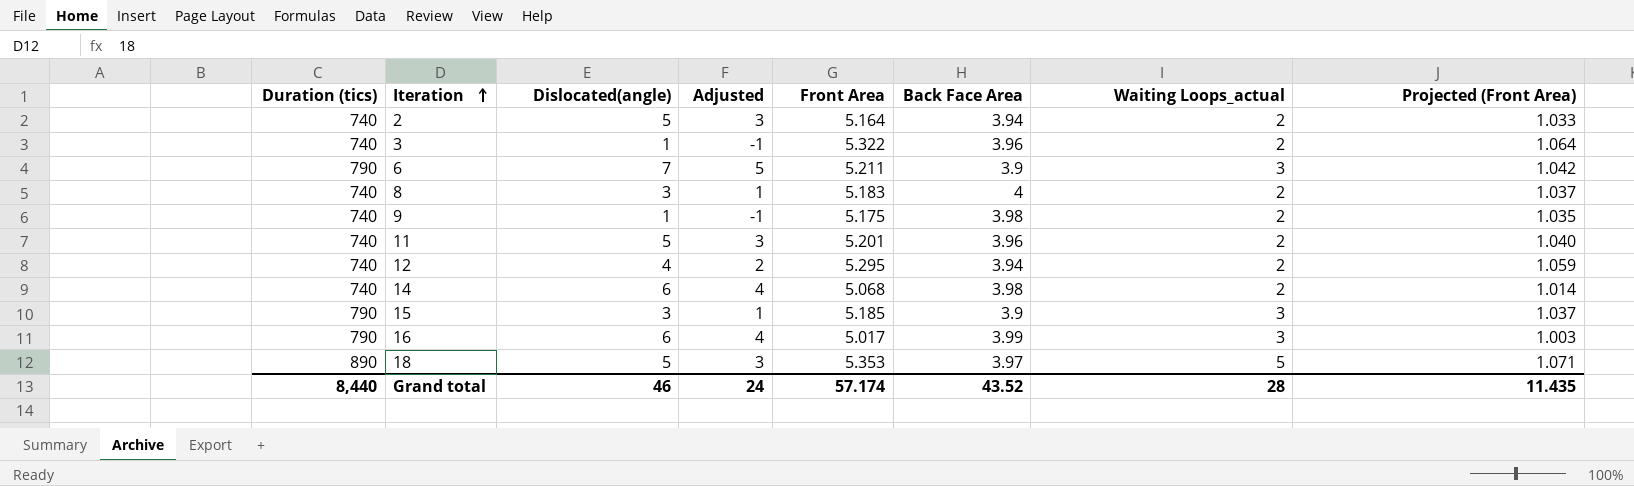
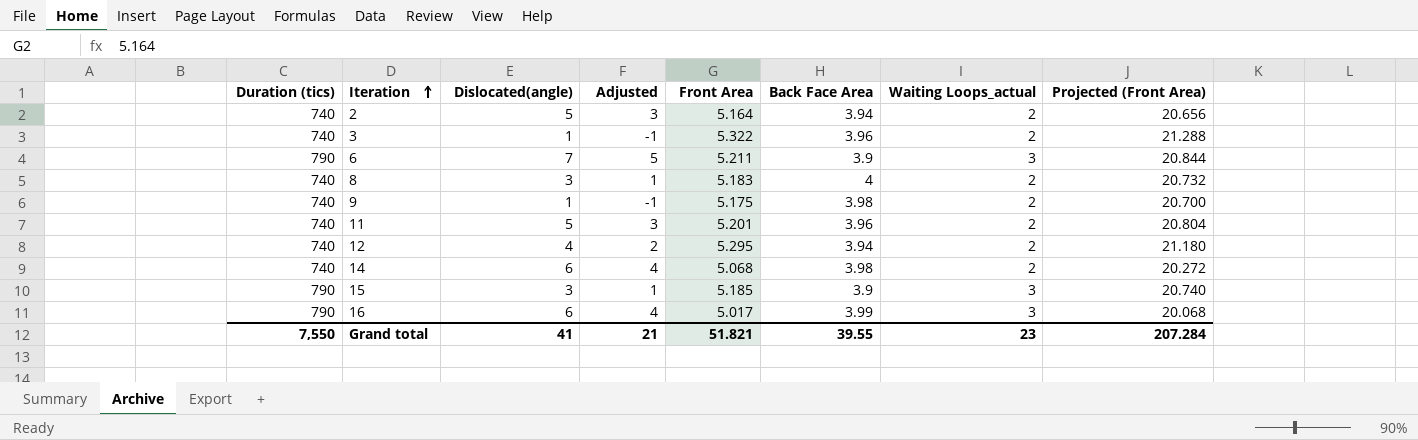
column Projected (Front Area) | formula: [Front Area] * 0.2 -> [Front Area] * 4
row 18: 890 | 5 | 3 | 5.353 | 3.97 | 5 | 1.071 -> none
Grand total | Duration (tics): 8,440 -> 7,550
Grand total | Dislocated(angle): 46 -> 41
Grand total | Adjusted: 24 -> 21
Grand total | Front Area: 57.174 -> 51.821
Grand total | Back Face Area: 43.52 -> 39.55
Grand total | Waiting Loops_actual: 28 -> 23
Grand total | Projected (Front Area): 11.435 -> 207.284

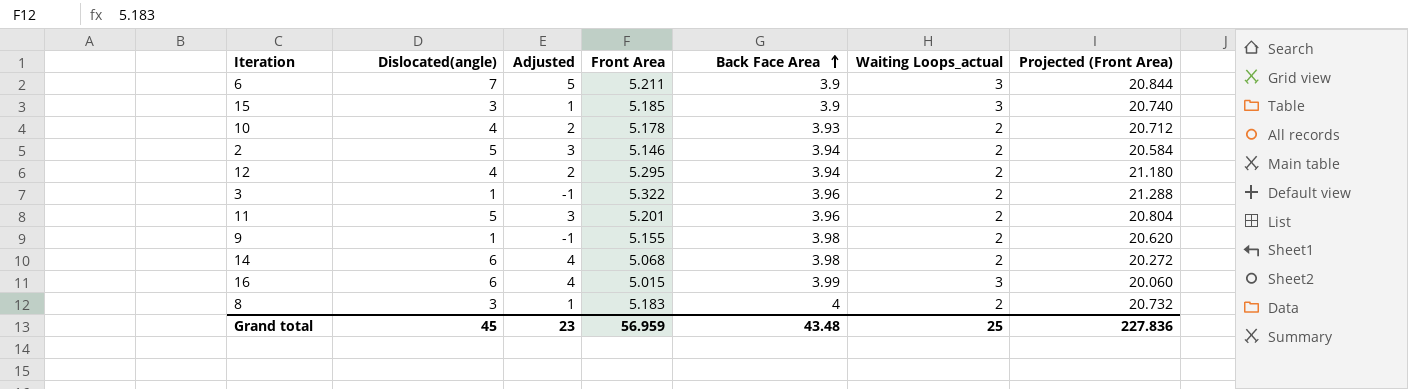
row order: Iteration ascending -> Back Face Area ascending
column Duration (tics) | position: 1 -> none
row 10: none -> 4 | 2 | 5.178 | 3.93 | 2 | 20.712
2 | Front Area: 5.164 -> 5.146
2 | Projected (Front Area): 20.656 -> 20.584
9 | Front Area: 5.175 -> 5.155
9 | Projected (Front Area): 20.700 -> 20.620
16 | Front Area: 5.017 -> 5.015
16 | Projected (Front Area): 20.068 -> 20.060
Grand total | Dislocated(angle): 41 -> 45
Grand total | Adjusted: 21 -> 23
Grand total | Front Area: 51.821 -> 56.959
Grand total | Back Face Area: 39.55 -> 43.48
Grand total | Waiting Loops_actual: 23 -> 25
Grand total | Projected (Front Area): 207.284 -> 227.836

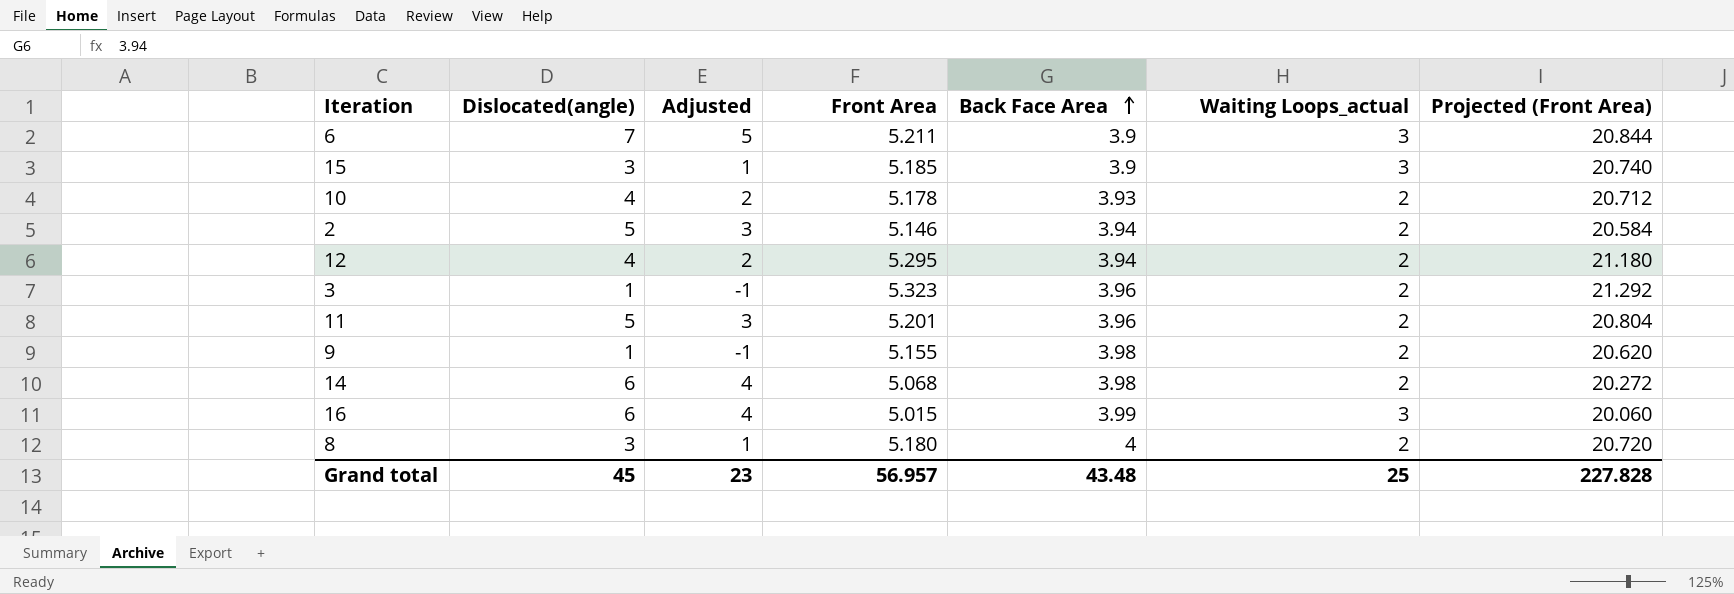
3 | Front Area: 5.322 -> 5.323
3 | Projected (Front Area): 21.288 -> 21.292
8 | Front Area: 5.183 -> 5.180
8 | Projected (Front Area): 20.732 -> 20.720
Grand total | Front Area: 56.959 -> 56.957
Grand total | Projected (Front Area): 227.836 -> 227.828

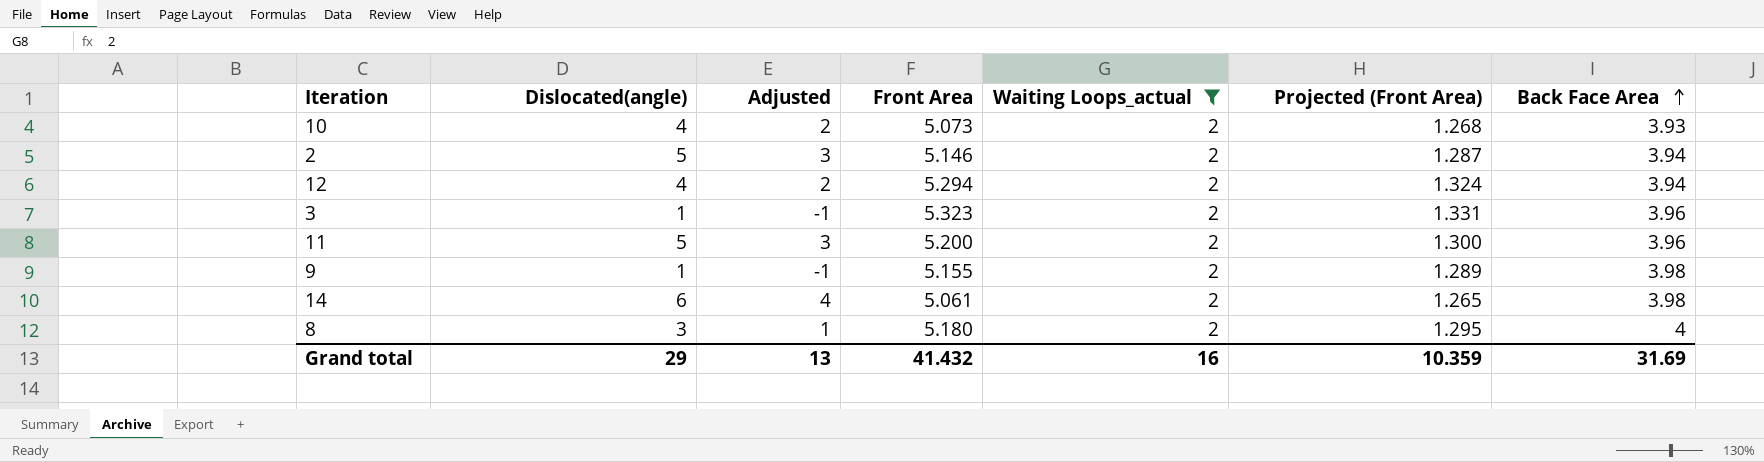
filter: none -> Waiting Loops_actual = 2
column Projected (Front Area) | formula: [Front Area] * 4 -> [Front Area] * 0.25
column Back Face Area | position: 5 -> 7
10 | Front Area: 5.178 -> 5.073
12 | Front Area: 5.295 -> 5.294
11 | Front Area: 5.201 -> 5.200
14 | Front Area: 5.068 -> 5.061
Grand total | Dislocated(angle): 45 -> 29
Grand total | Adjusted: 23 -> 13
Grand total | Front Area: 56.957 -> 41.432
Grand total | Waiting Loops_actual: 25 -> 16
Grand total | Projected (Front Area): 227.828 -> 10.359
Grand total | Back Face Area: 43.48 -> 31.69

